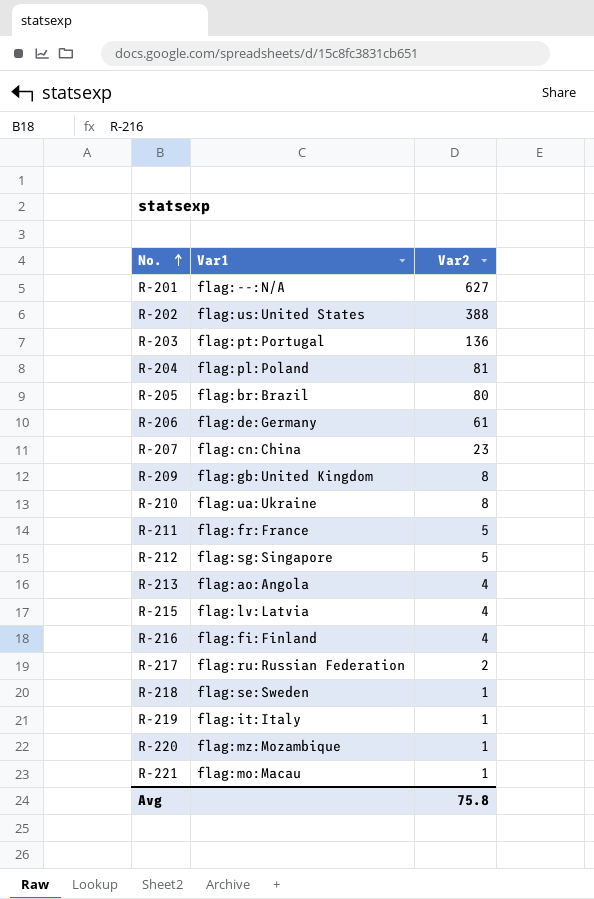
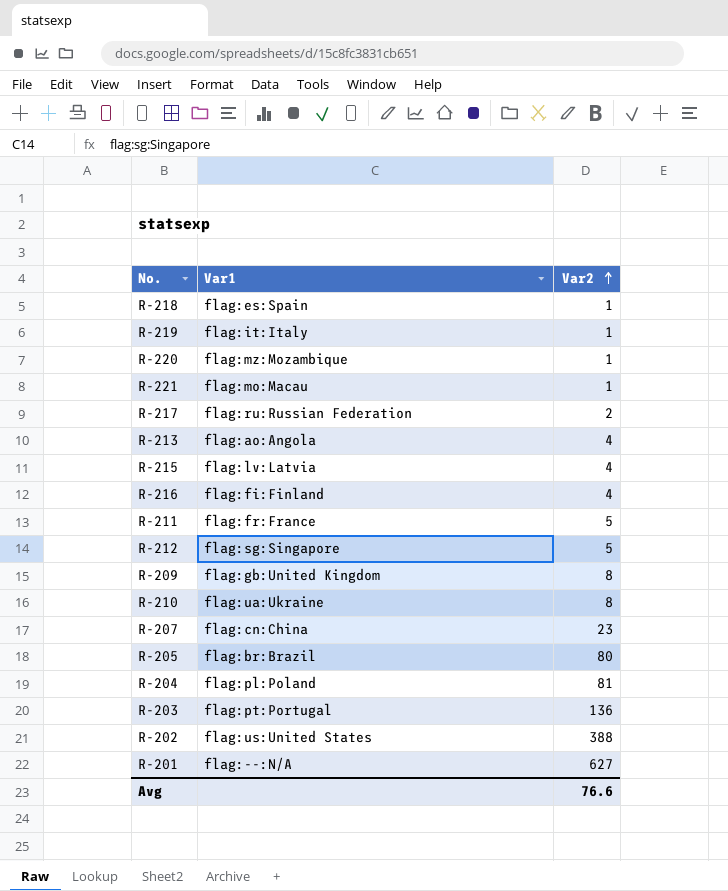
row order: No. ascending -> Var2 ascending
row R-206: flag:de:Germany | 61 -> none
R-218 | Var1: flag:se:Sweden -> flag:es:Spain
Avg | Var2: 75.8 -> 76.6

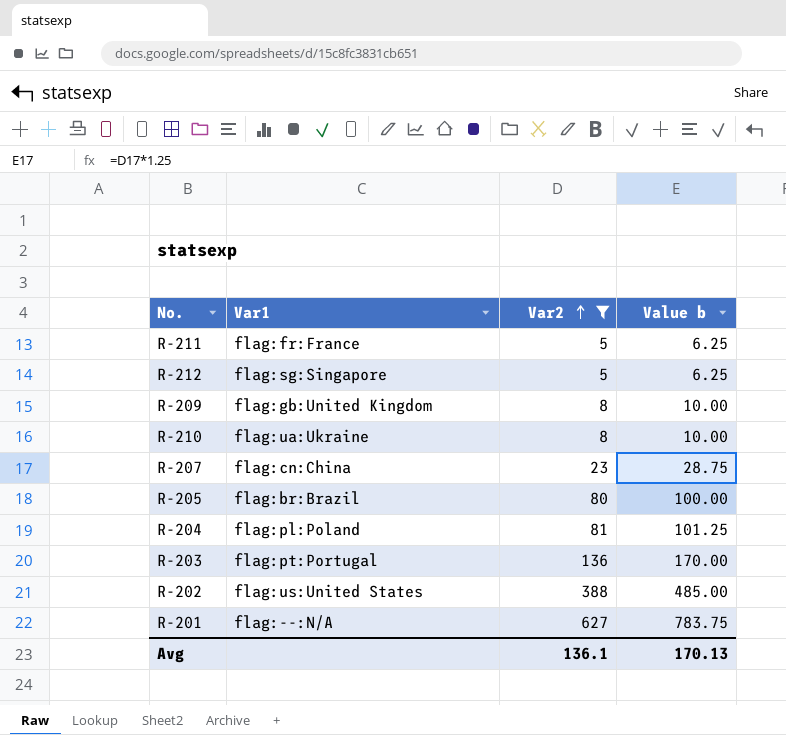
filter: none -> Var2 >= 5
column Value b | formula: none -> [Var2] * 1.25
Avg | Var2: 76.6 -> 136.1

